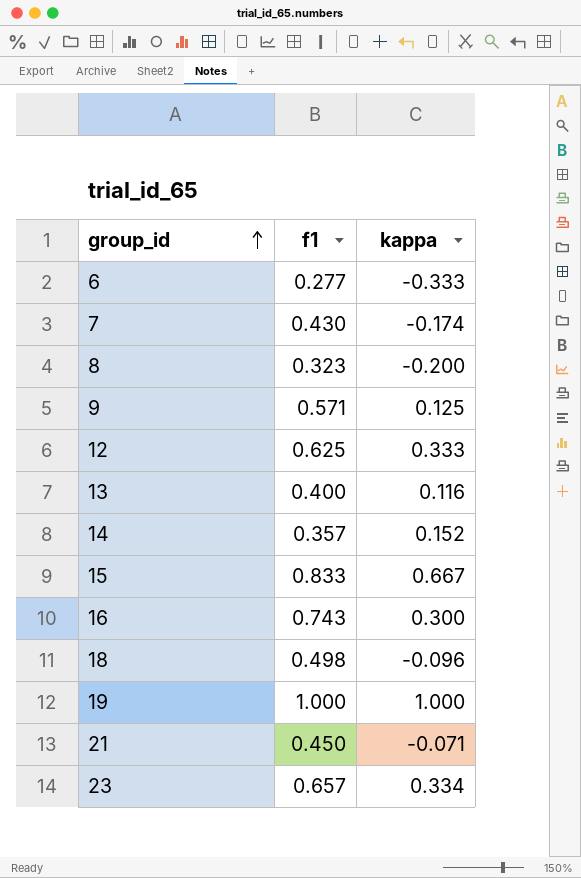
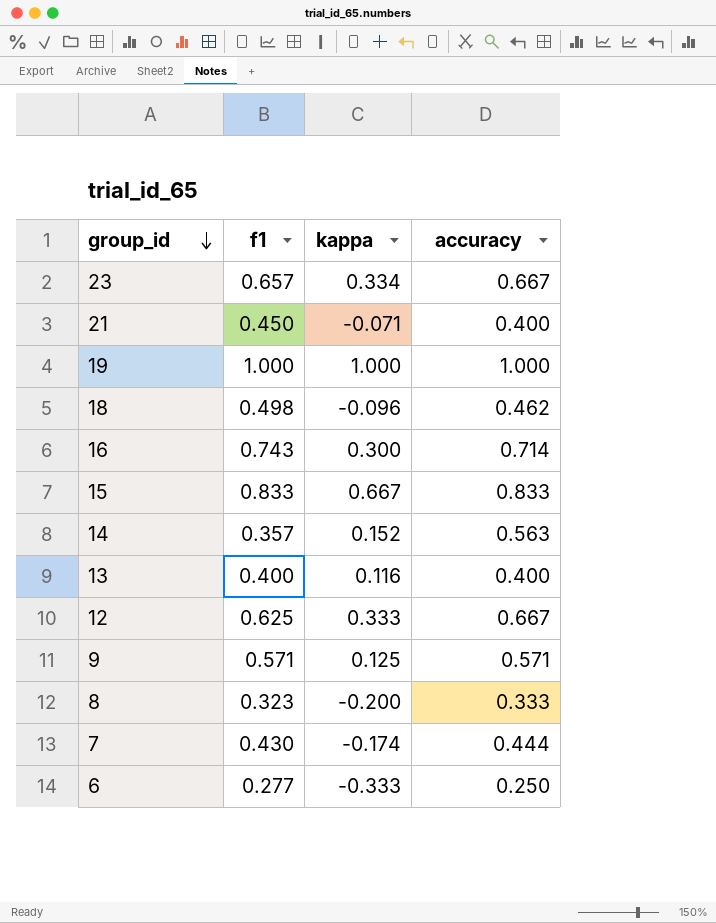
row order: group_id ascending -> group_id descending
column accuracy | position: none -> 4

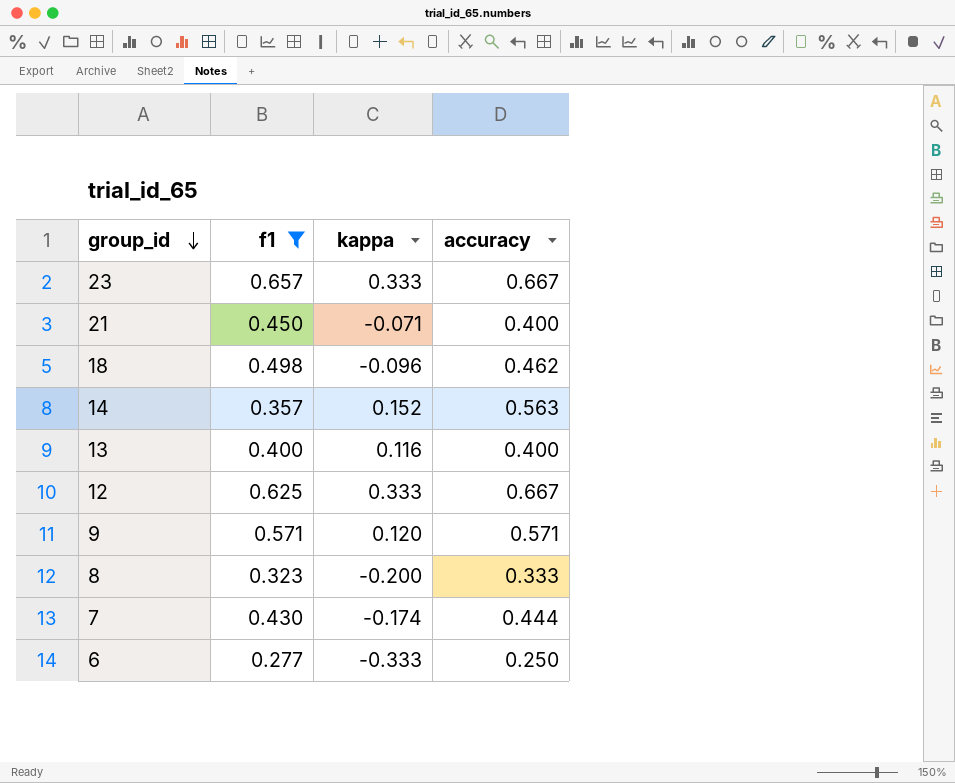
filter: none -> f1 <= 0.657
23 | kappa: 0.334 -> 0.333
9 | kappa: 0.125 -> 0.120

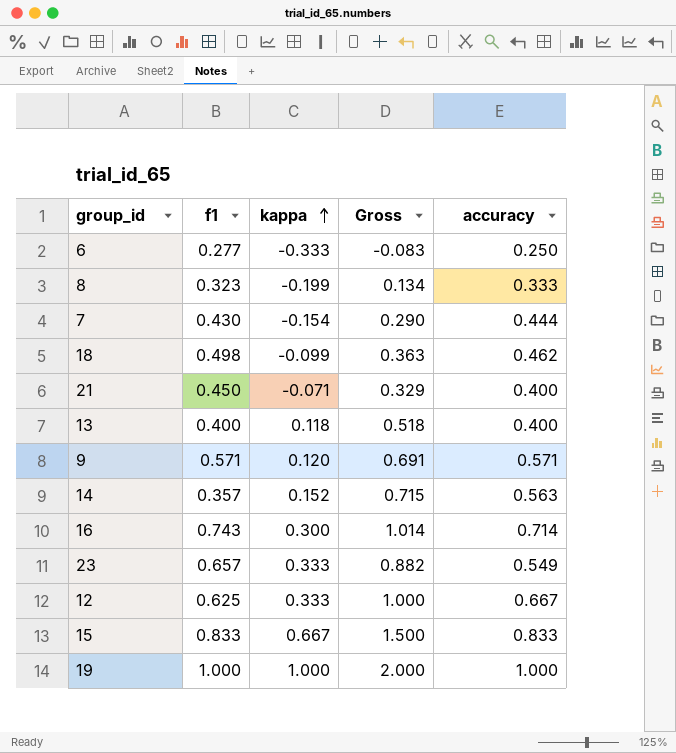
filter: f1 <= 0.657 -> none
row order: group_id descending -> kappa ascending
column Gross | formula: none -> [kappa] + [accuracy]
8 | kappa: -0.200 -> -0.199
7 | kappa: -0.174 -> -0.154
18 | kappa: -0.096 -> -0.099
13 | kappa: 0.116 -> 0.118
23 | accuracy: 0.667 -> 0.549

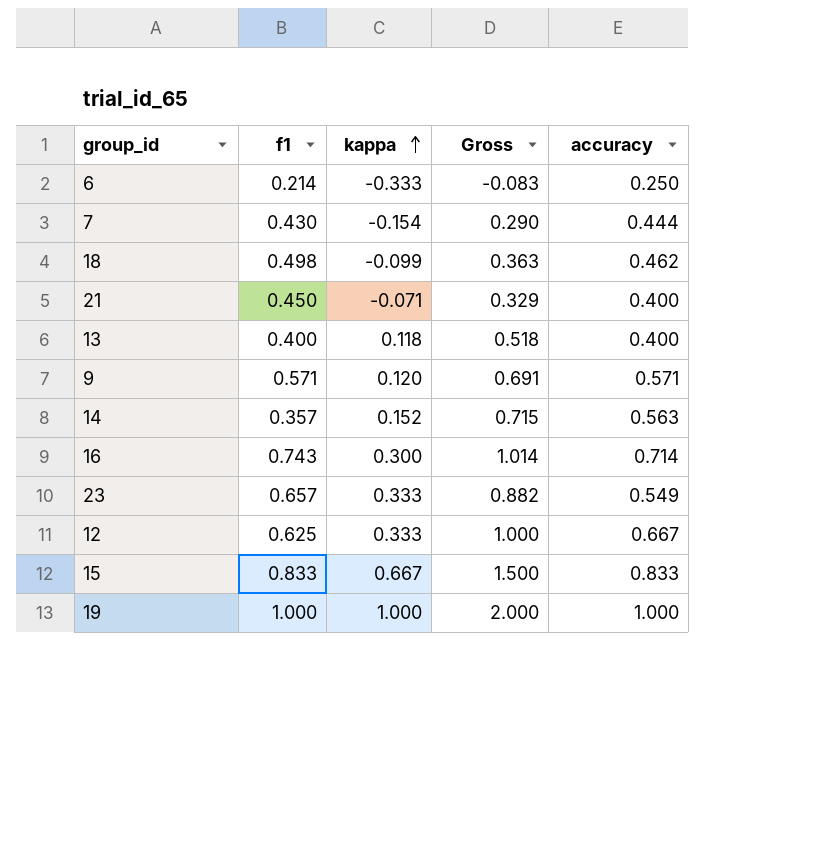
row 8: 0.323 | -0.199 | 0.134 | 0.333 -> none
6 | f1: 0.277 -> 0.214

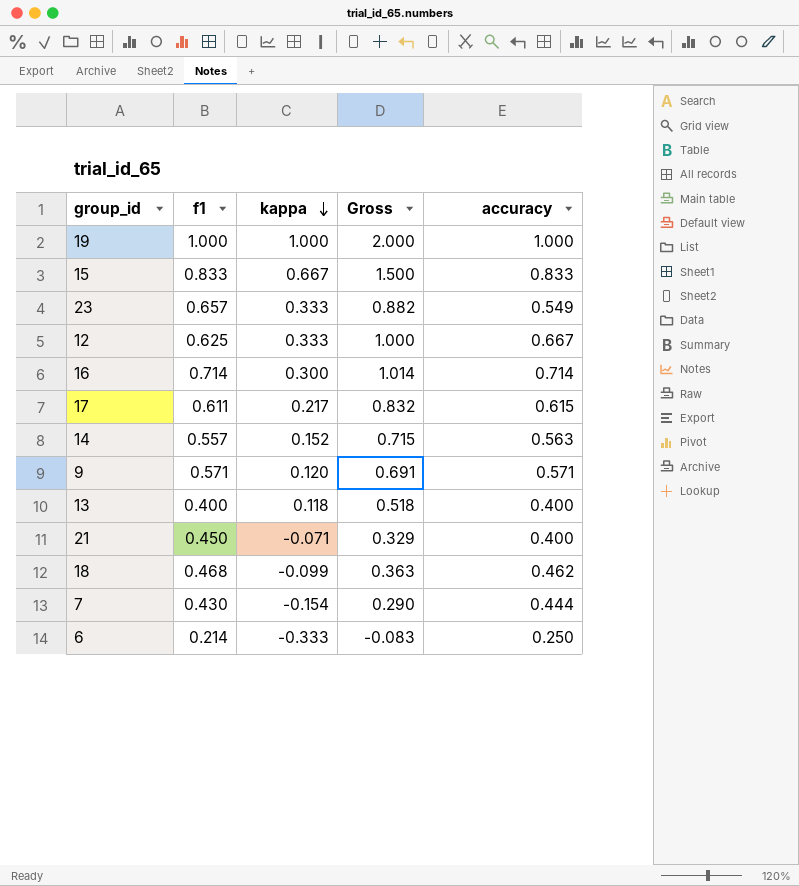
row order: kappa ascending -> kappa descending
16 | f1: 0.743 -> 0.714
row 17: none -> 0.611 | 0.217 | 0.832 | 0.615
14 | f1: 0.357 -> 0.557
18 | f1: 0.498 -> 0.468

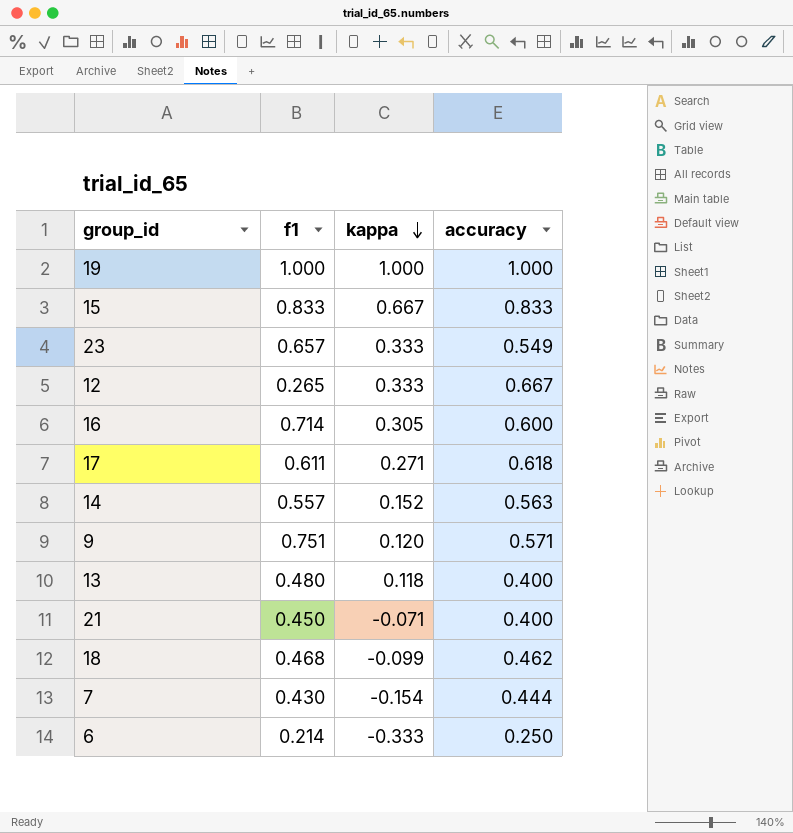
column Gross | formula: [kappa] + [accuracy] -> none
12 | f1: 0.625 -> 0.265
16 | kappa: 0.300 -> 0.305
16 | accuracy: 0.714 -> 0.600
17 | kappa: 0.217 -> 0.271
17 | accuracy: 0.615 -> 0.618
9 | f1: 0.571 -> 0.751
13 | f1: 0.400 -> 0.480

